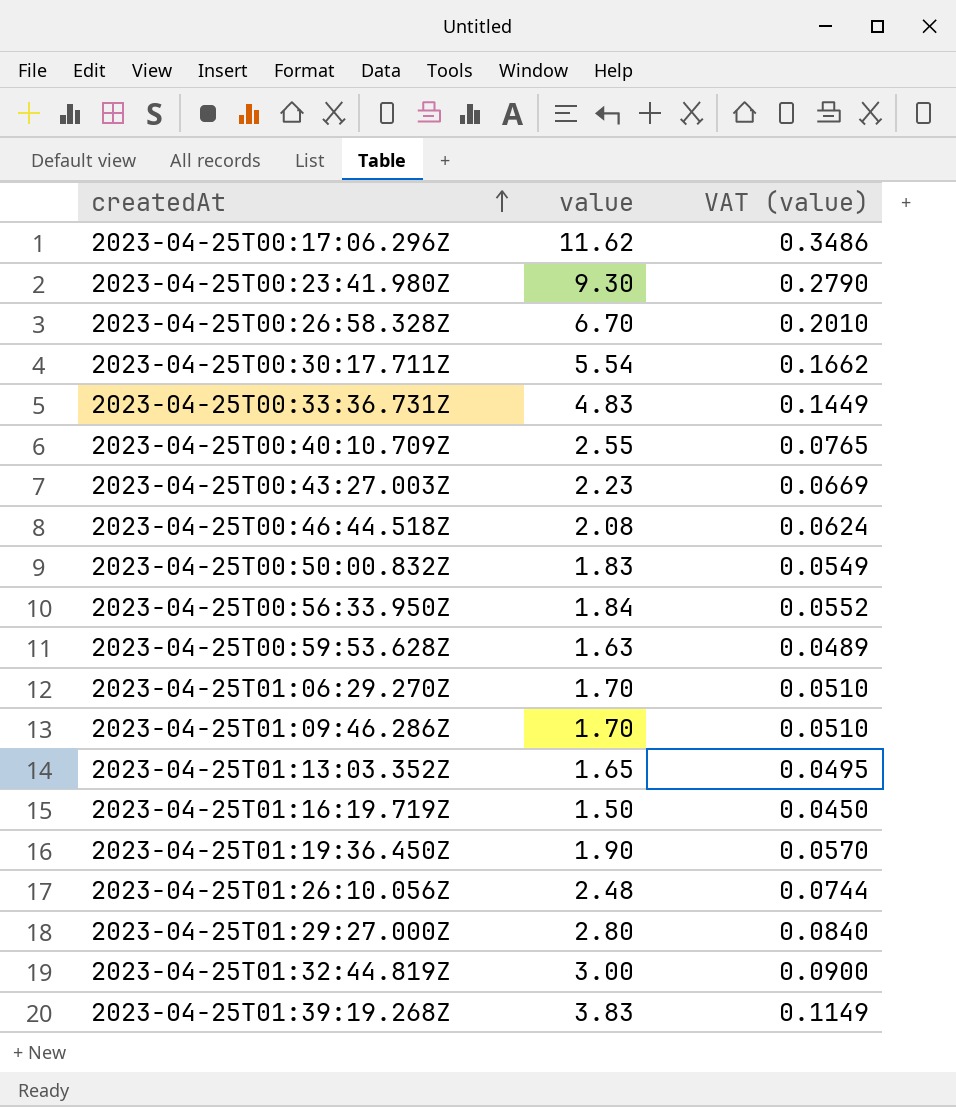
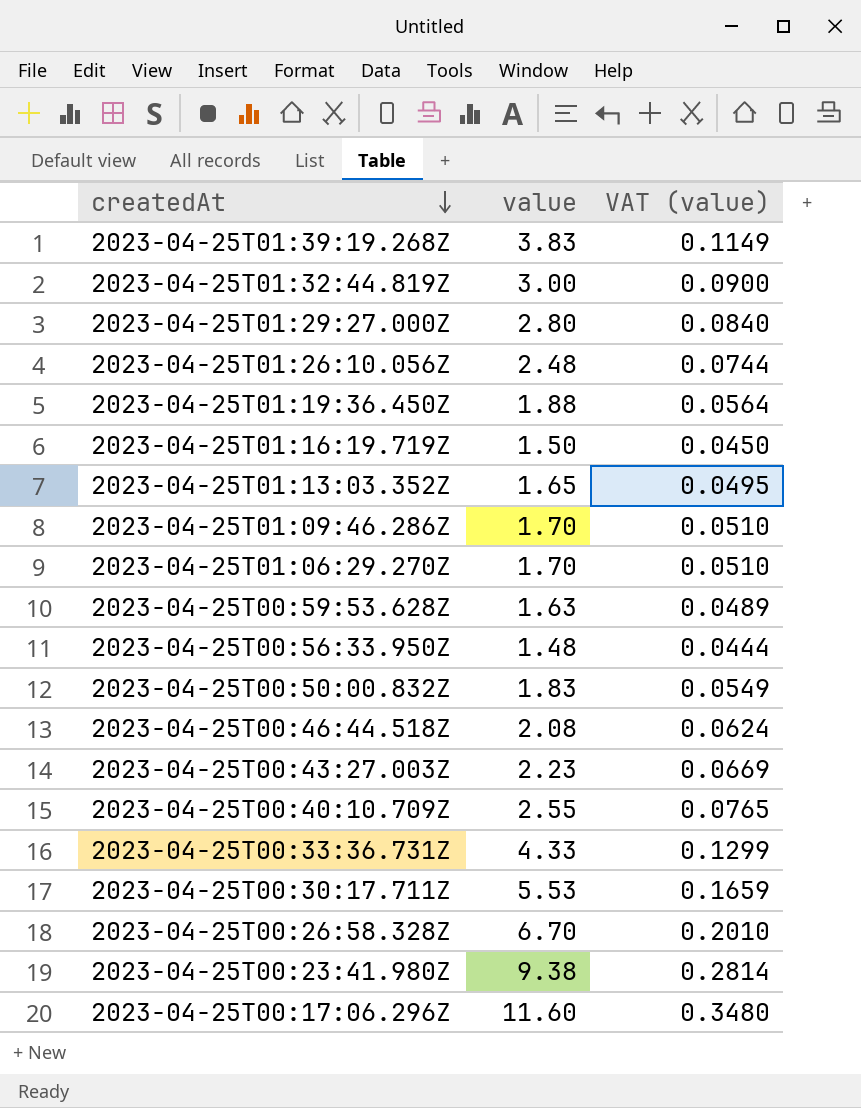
row order: createdAt ascending -> createdAt descending
2023-04-25T01:19:36.450Z | value: 1.90 -> 1.88
2023-04-25T01:19:36.450Z | VAT (value): 0.0570 -> 0.0564
2023-04-25T00:56:33.950Z | value: 1.84 -> 1.48
2023-04-25T00:56:33.950Z | VAT (value): 0.0552 -> 0.0444
2023-04-25T00:33:36.731Z | value: 4.83 -> 4.33
2023-04-25T00:33:36.731Z | VAT (value): 0.1449 -> 0.1299
2023-04-25T00:30:17.711Z | value: 5.54 -> 5.53
2023-04-25T00:30:17.711Z | VAT (value): 0.1662 -> 0.1659
2023-04-25T00:23:41.980Z | value: 9.30 -> 9.38
2023-04-25T00:23:41.980Z | VAT (value): 0.2790 -> 0.2814
2023-04-25T00:17:06.296Z | value: 11.62 -> 11.60
2023-04-25T00:17:06.296Z | VAT (value): 0.3486 -> 0.3480

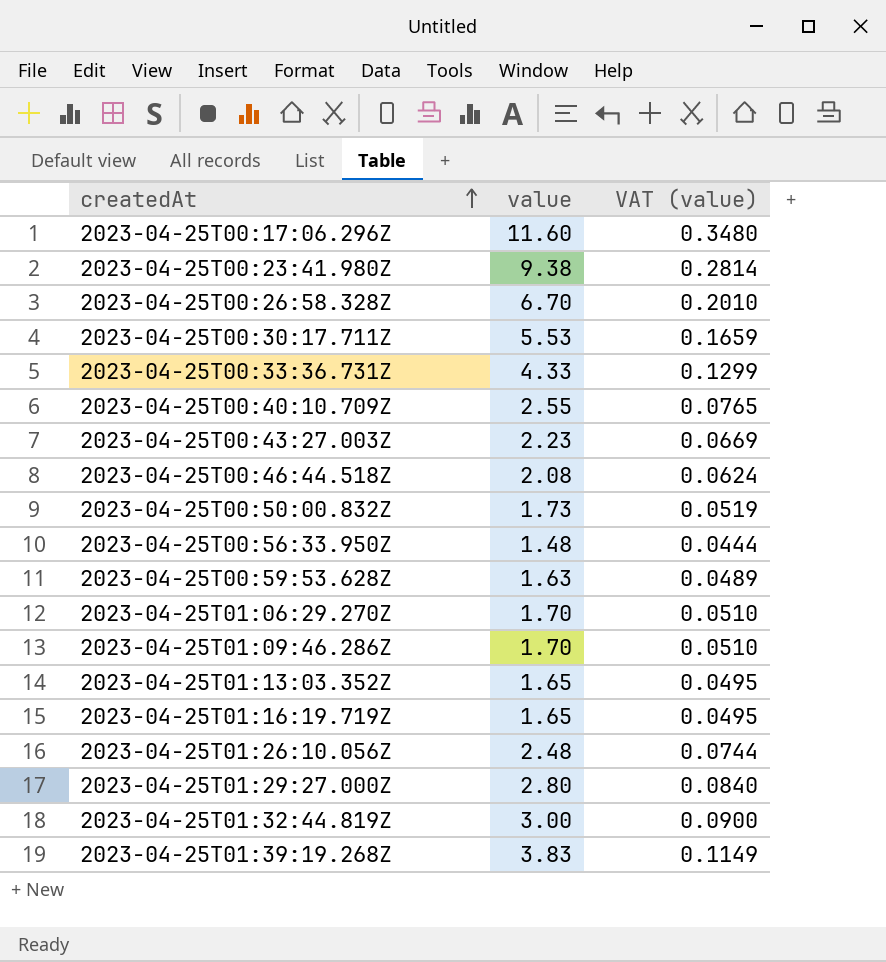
row order: createdAt descending -> createdAt ascending
row 2023-04-25T01:19:36.450Z: 1.88 | 0.0564 -> none
2023-04-25T00:50:00.832Z | value: 1.83 -> 1.73
2023-04-25T00:50:00.832Z | VAT (value): 0.0549 -> 0.0519
2023-04-25T01:16:19.719Z | value: 1.50 -> 1.65
2023-04-25T01:16:19.719Z | VAT (value): 0.0450 -> 0.0495

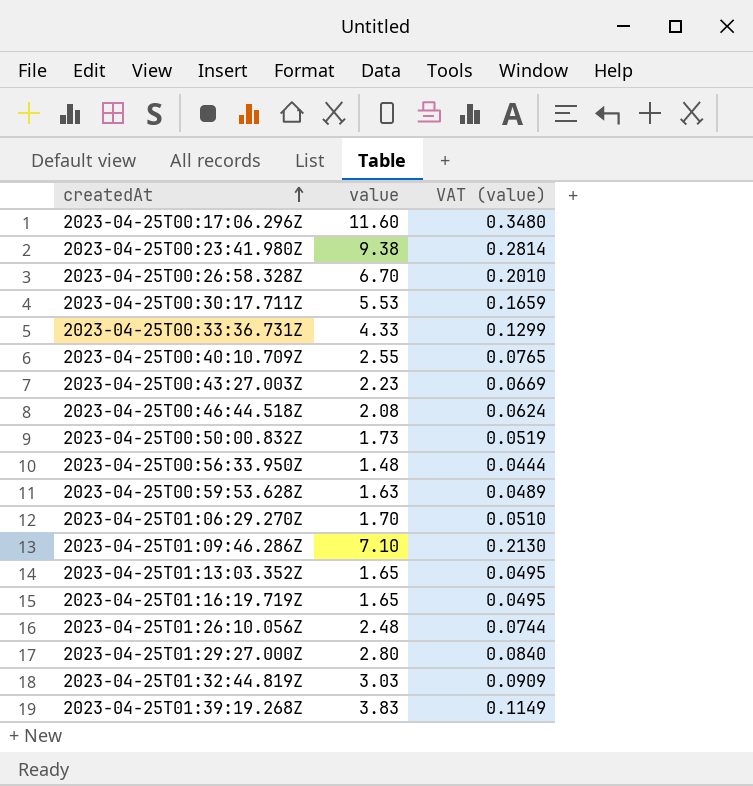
2023-04-25T01:09:46.286Z | value: 1.70 -> 7.10
2023-04-25T01:09:46.286Z | VAT (value): 0.0510 -> 0.2130
2023-04-25T01:32:44.819Z | value: 3.00 -> 3.03
2023-04-25T01:32:44.819Z | VAT (value): 0.0900 -> 0.0909

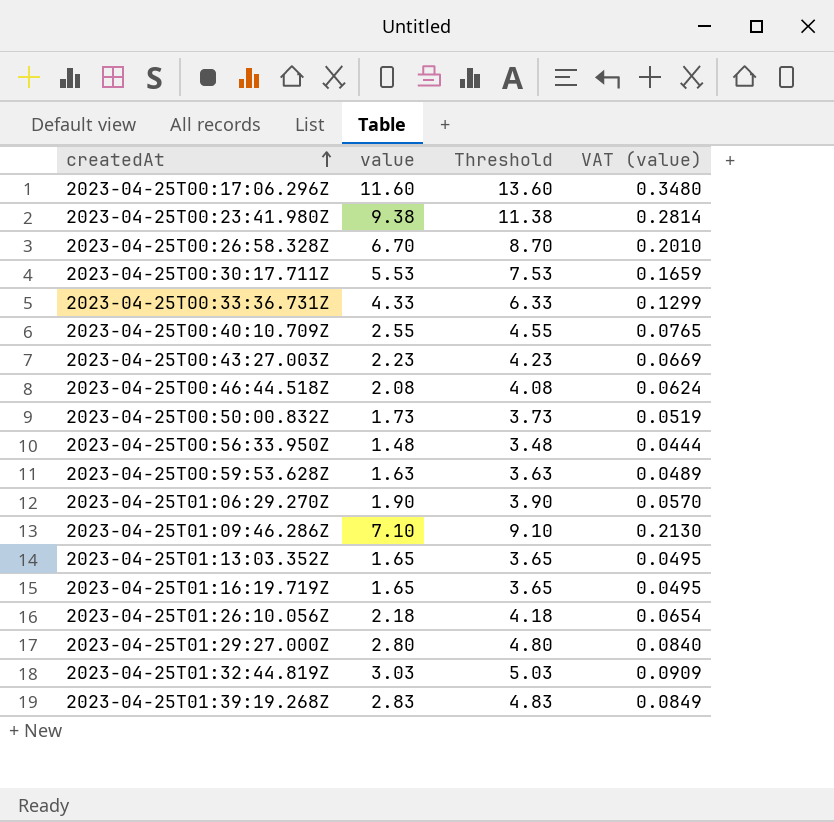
column Threshold | formula: none -> [value] + 2
2023-04-25T01:06:29.270Z | value: 1.70 -> 1.90
2023-04-25T01:06:29.270Z | VAT (value): 0.0510 -> 0.0570
2023-04-25T01:26:10.056Z | value: 2.48 -> 2.18
2023-04-25T01:26:10.056Z | VAT (value): 0.0744 -> 0.0654
2023-04-25T01:39:19.268Z | value: 3.83 -> 2.83
2023-04-25T01:39:19.268Z | VAT (value): 0.1149 -> 0.0849

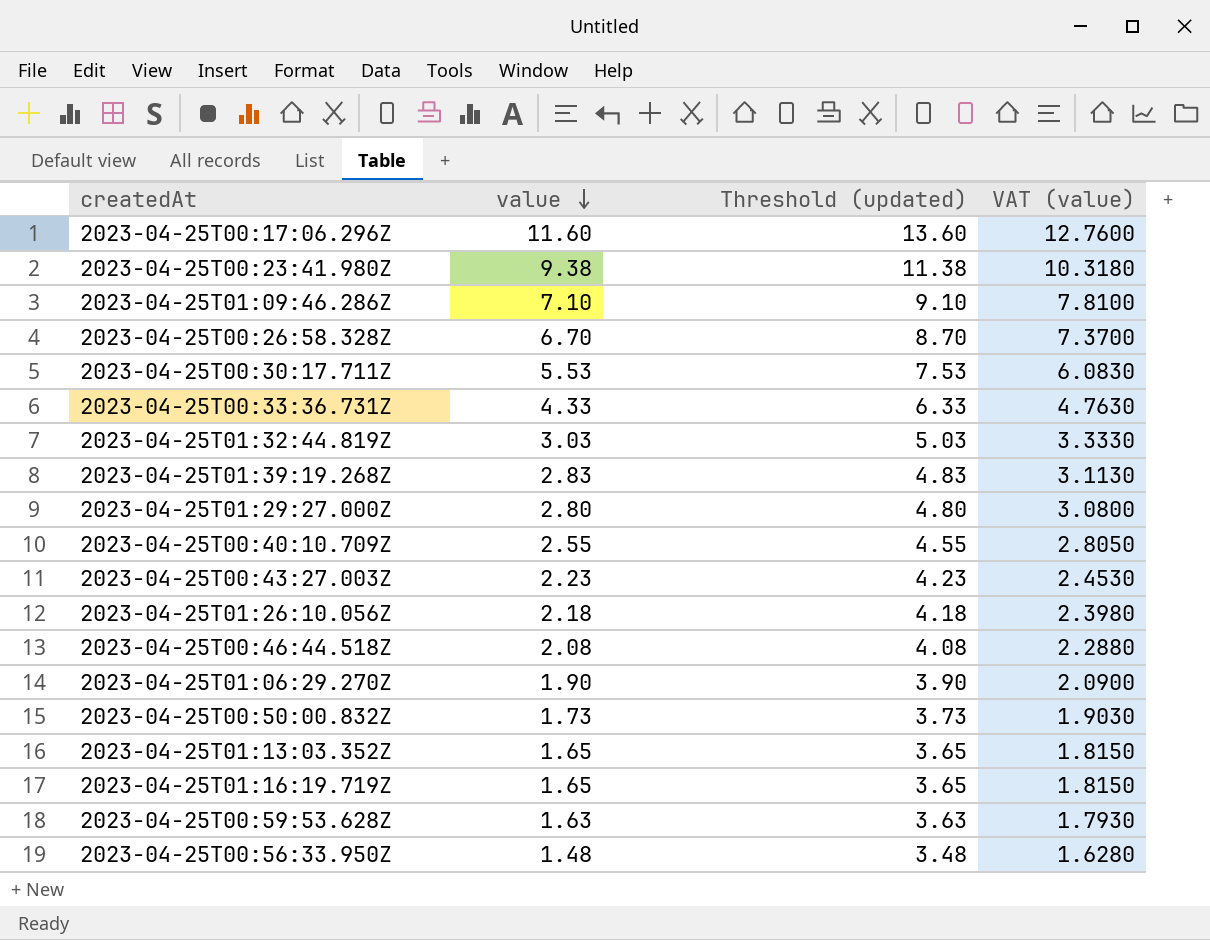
row order: createdAt ascending -> value descending
column name: Threshold -> Threshold (updated)
column VAT (value) | formula: [value] * 0.03 -> [value] * 1.1

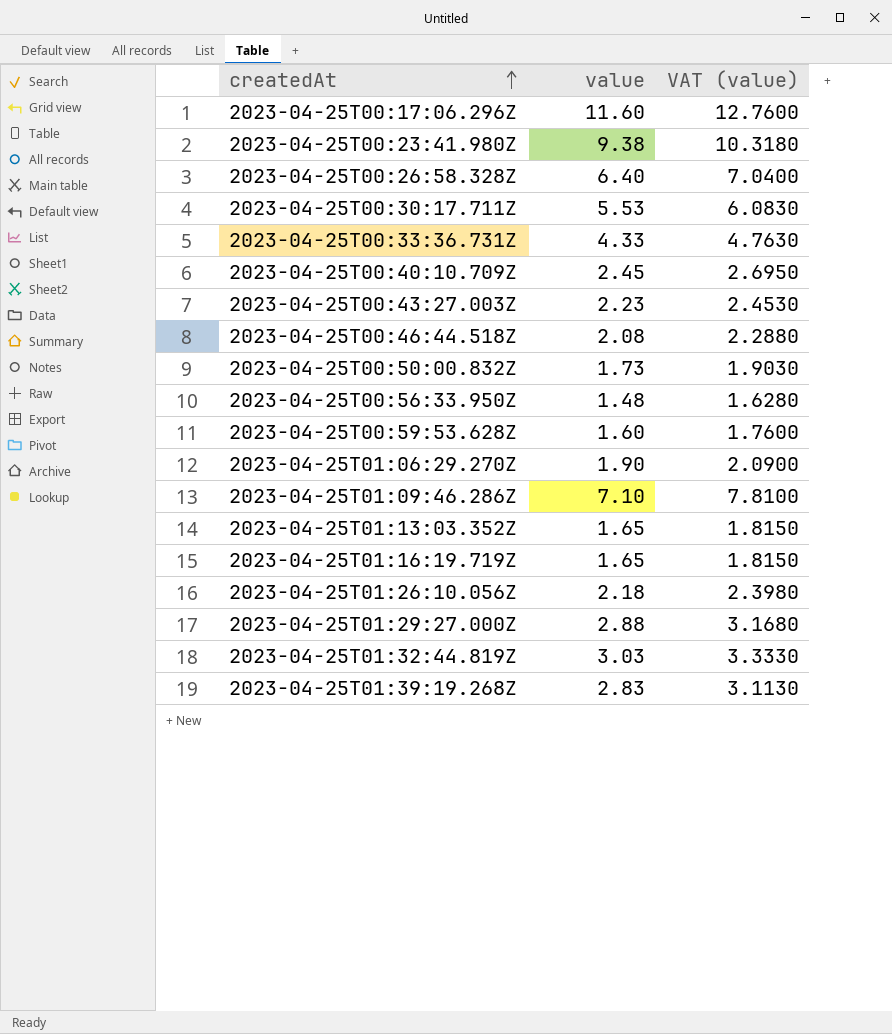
row order: value descending -> createdAt ascending
column Threshold (updated) | formula: [value] + 2 -> none
2023-04-25T00:26:58.328Z | value: 6.70 -> 6.40
2023-04-25T00:26:58.328Z | VAT (value): 7.3700 -> 7.0400
2023-04-25T00:40:10.709Z | value: 2.55 -> 2.45
2023-04-25T00:40:10.709Z | VAT (value): 2.8050 -> 2.6950
2023-04-25T00:59:53.628Z | value: 1.63 -> 1.60
2023-04-25T00:59:53.628Z | VAT (value): 1.7930 -> 1.7600
2023-04-25T01:29:27.000Z | value: 2.80 -> 2.88
2023-04-25T01:29:27.000Z | VAT (value): 3.0800 -> 3.1680

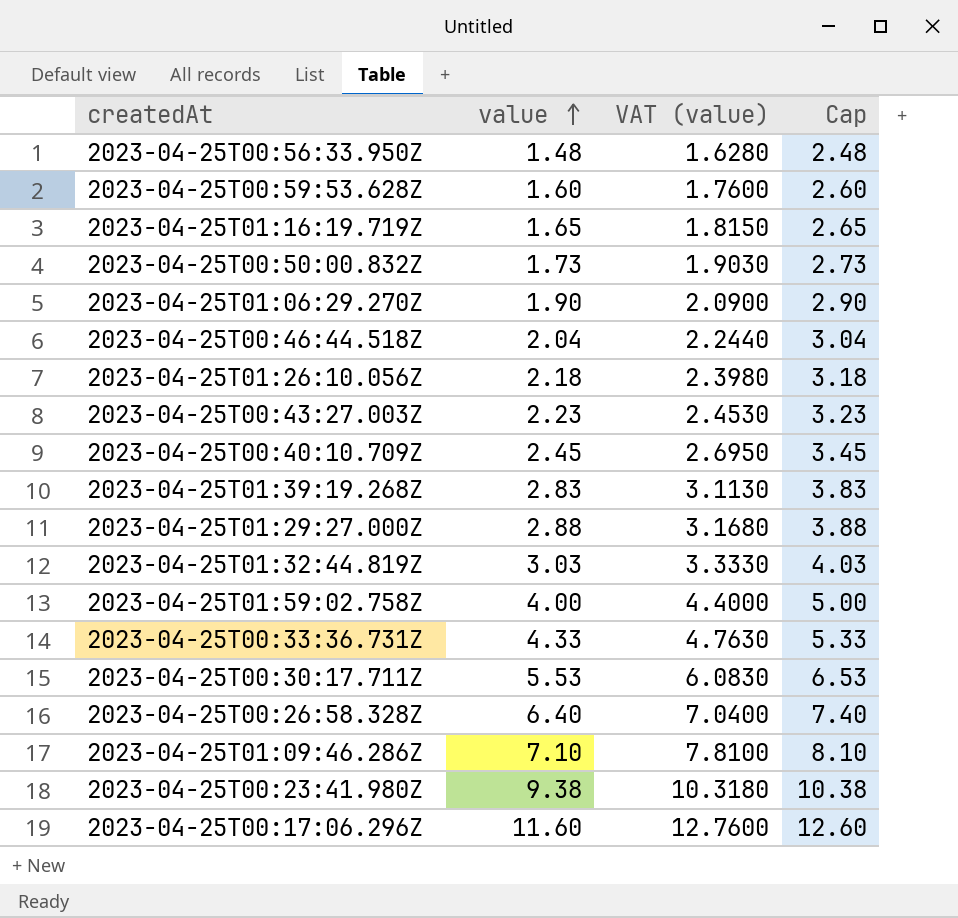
row order: createdAt ascending -> value ascending
column Cap | formula: none -> [value] + 1
row 2023-04-25T01:13:03.352Z: 1.65 | 1.8150 -> none
2023-04-25T00:46:44.518Z | value: 2.08 -> 2.04
2023-04-25T00:46:44.518Z | VAT (value): 2.2880 -> 2.2440
row 2023-04-25T01:59:02.758Z: none -> 4.00 | 4.4000 | 5.00

